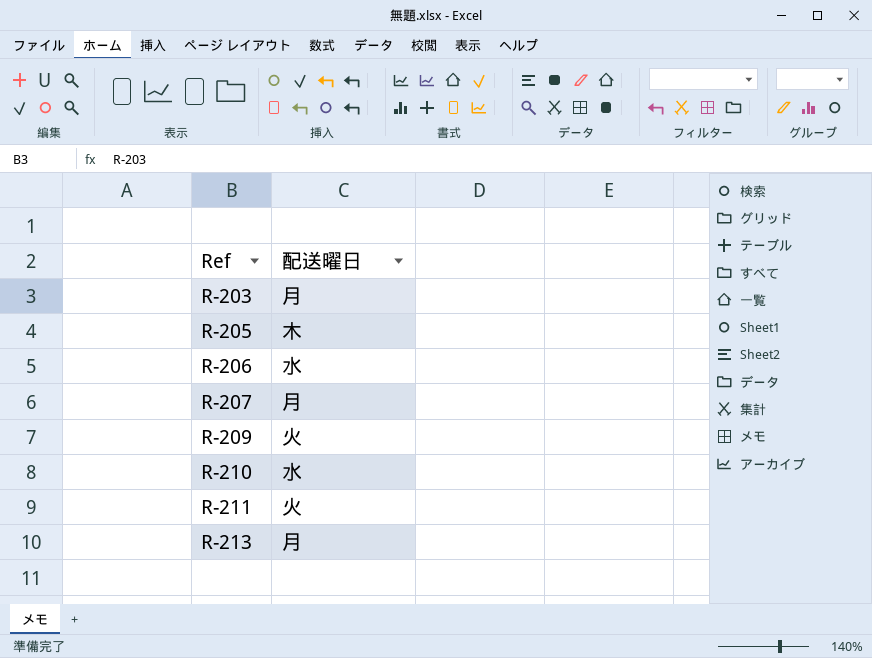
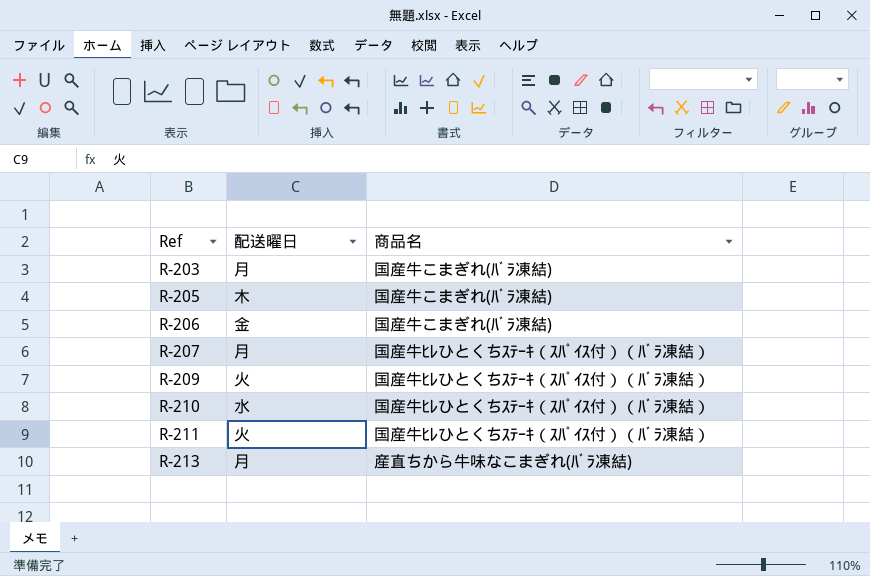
column 商品名 | position: none -> 3
R-206 | 配送曜日: 水 -> 金

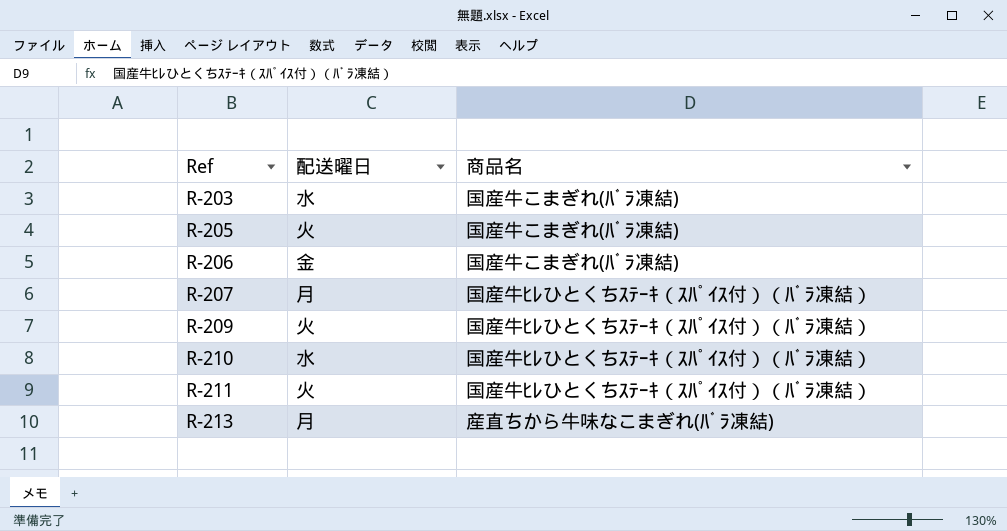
R-203 | 配送曜日: 月 -> 水
R-205 | 配送曜日: 木 -> 火

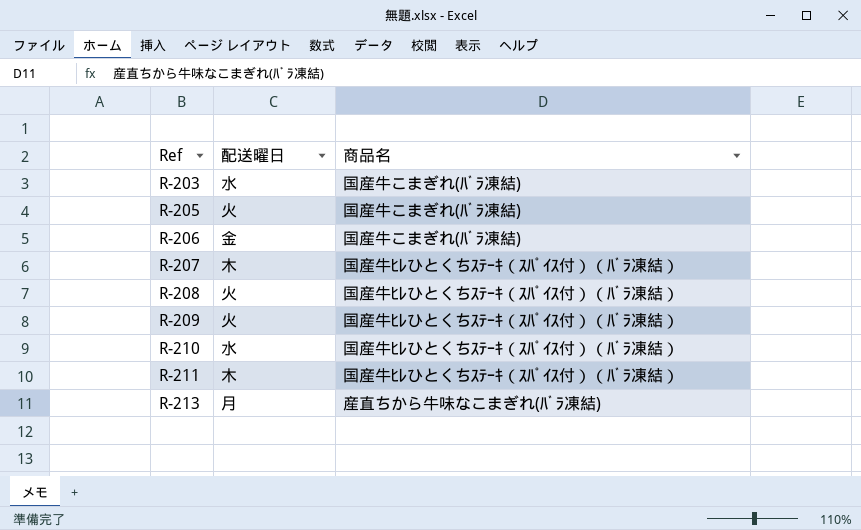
R-207 | 配送曜日: 月 -> 木
row R-208: none -> 火 | 国産牛ﾋﾚひとくちｽﾃｰｷ（ｽﾊﾟｲｽ付）（ﾊﾞﾗ凍結）
R-211 | 配送曜日: 火 -> 木

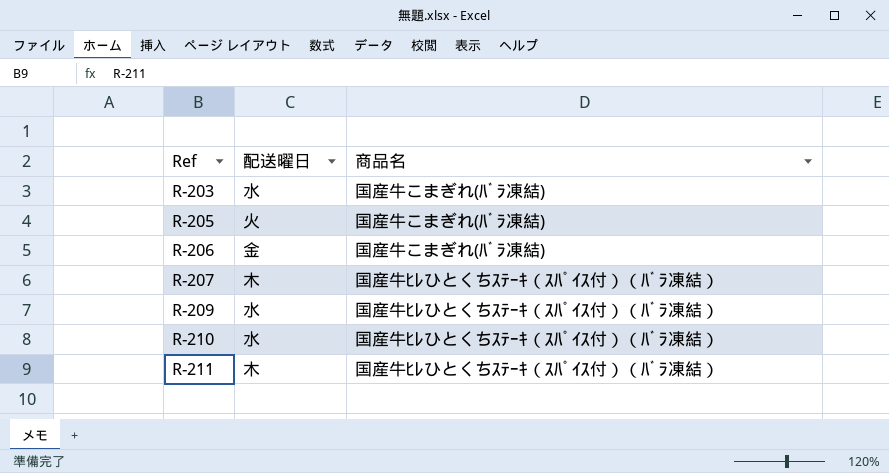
row R-208: 火 | 国産牛ﾋﾚひとくちｽﾃｰｷ（ｽﾊﾟｲｽ付）（ﾊﾞﾗ凍結） -> none
row R-213: 月 | 産直ちから牛味なこまぎれ(ﾊﾞﾗ凍結) -> none
R-209 | 配送曜日: 火 -> 水

